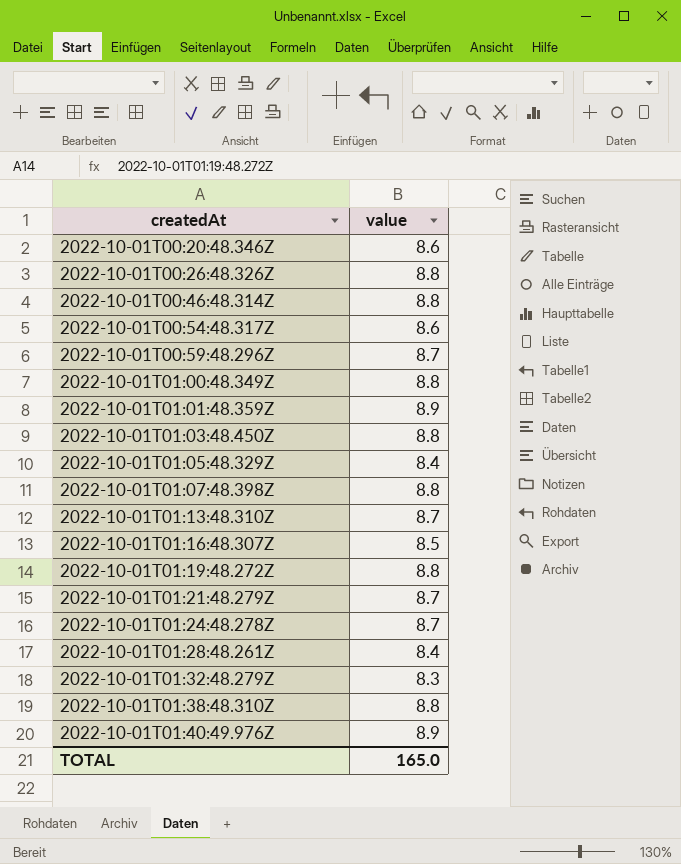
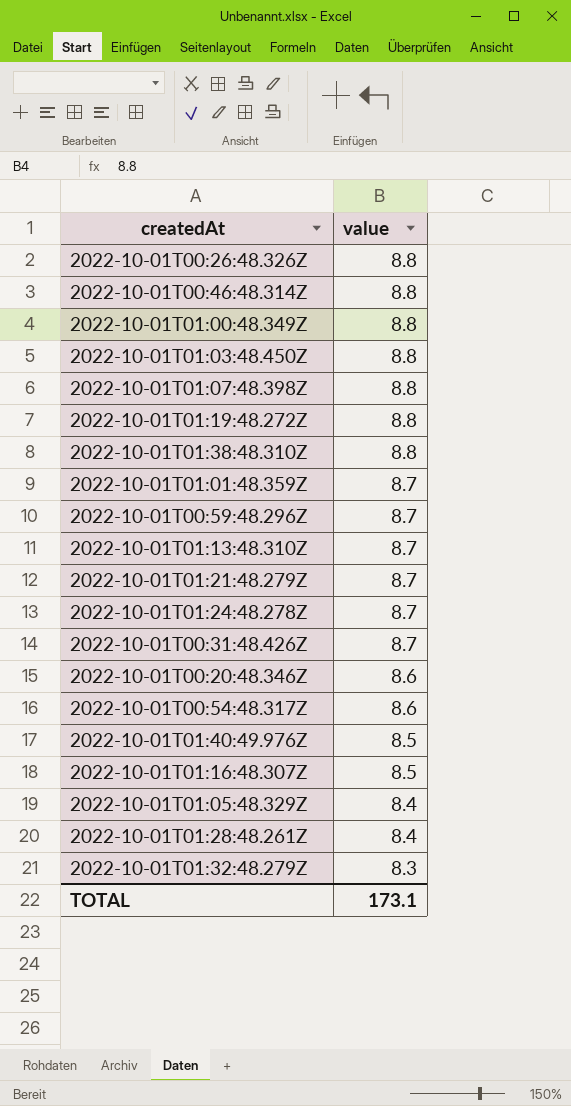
row order: createdAt ascending -> value descending
2022-10-01T01:01:48.359Z | value: 8.9 -> 8.7
row 2022-10-01T00:31:48.426Z: none -> 8.7
2022-10-01T01:40:49.976Z | value: 8.9 -> 8.5
TOTAL | value: 165.0 -> 173.1

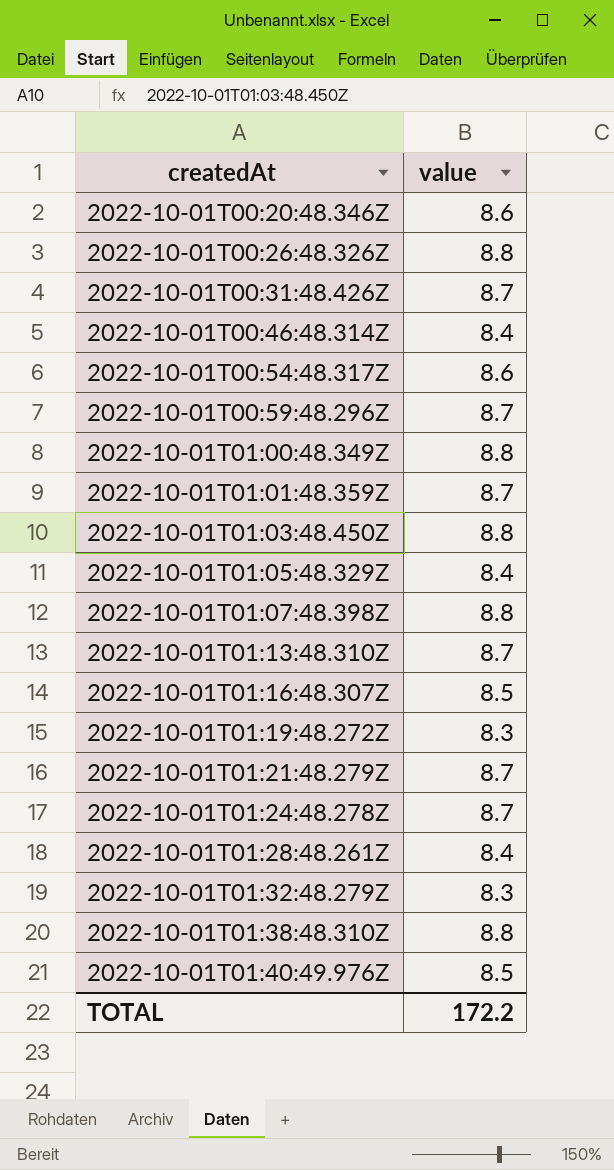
row order: value descending -> createdAt ascending
2022-10-01T00:46:48.314Z | value: 8.8 -> 8.4
2022-10-01T01:19:48.272Z | value: 8.8 -> 8.3
TOTAL | value: 173.1 -> 172.2

